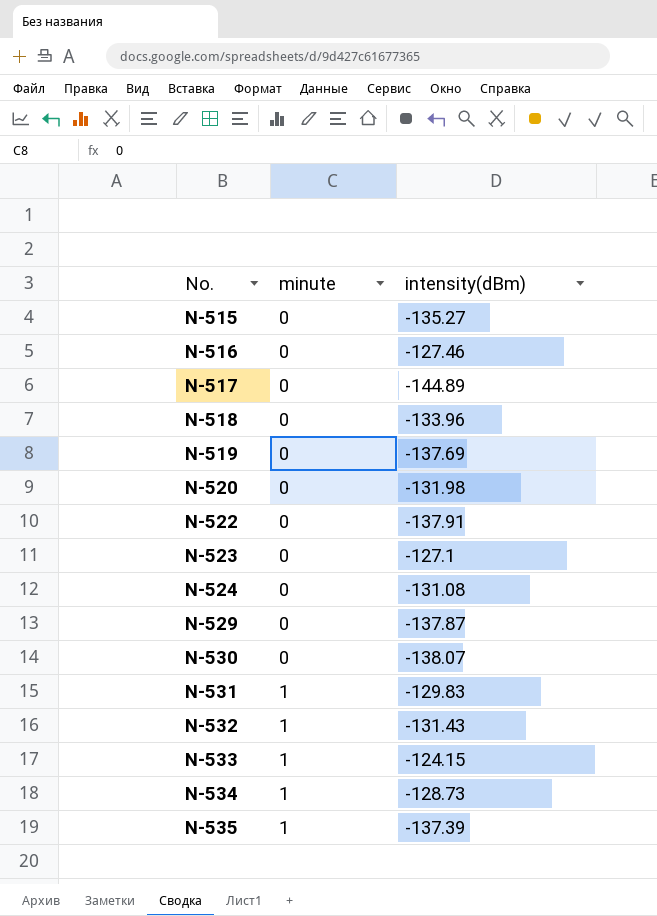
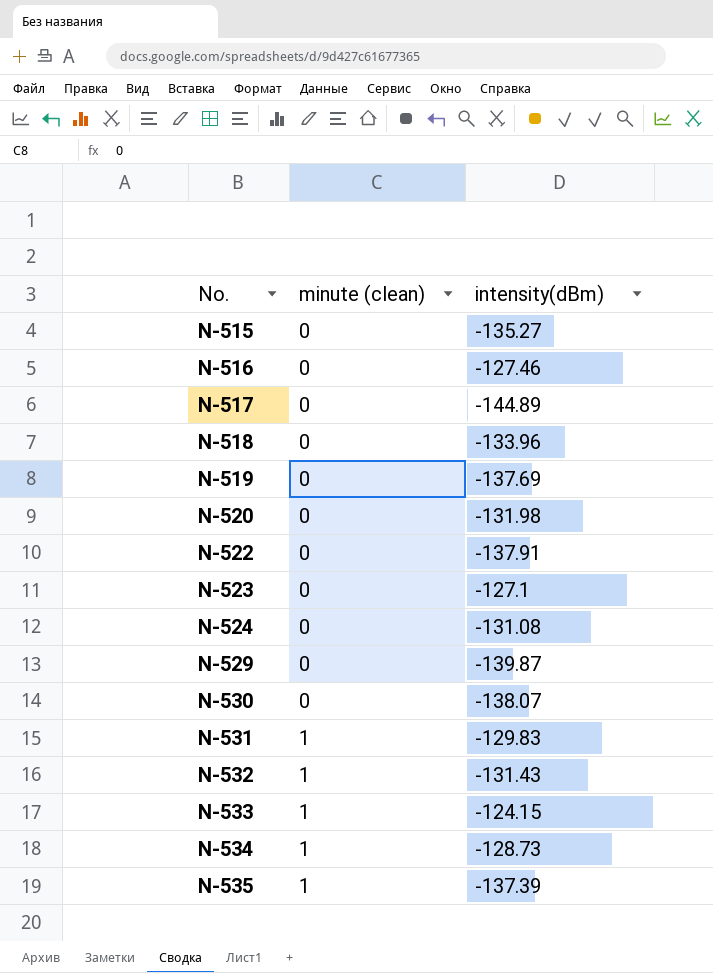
column name: minute -> minute (clean)
N-529 | intensity(dBm): -137.87 -> -139.87

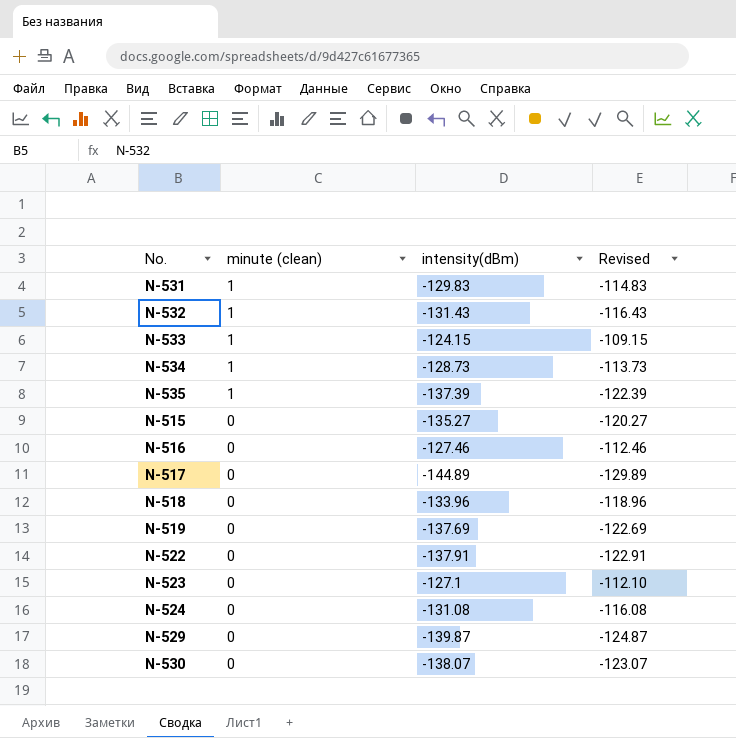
row order: No. ascending -> minute (clean) descending
column Revised | formula: none -> [intensity(dBm)] + 15
row N-520: 0 | -131.98 -> none

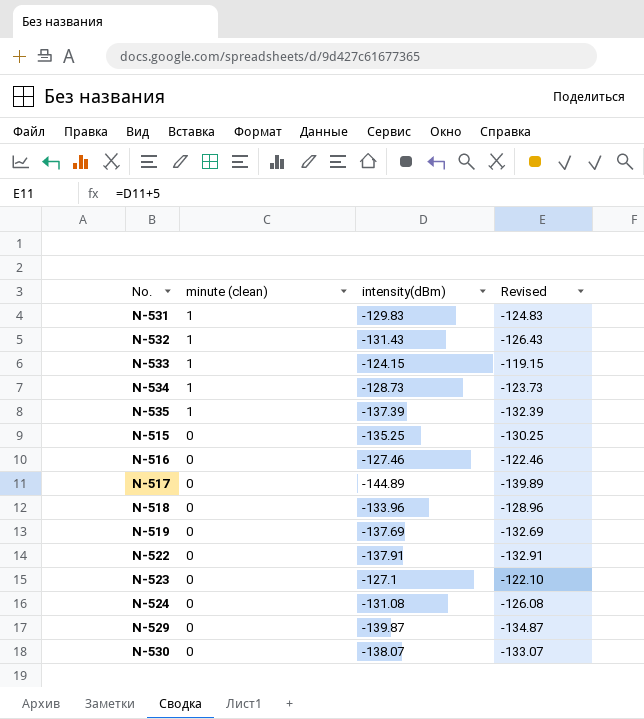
column Revised | formula: [intensity(dBm)] + 15 -> [intensity(dBm)] + 5
N-515 | intensity(dBm): -135.27 -> -135.25

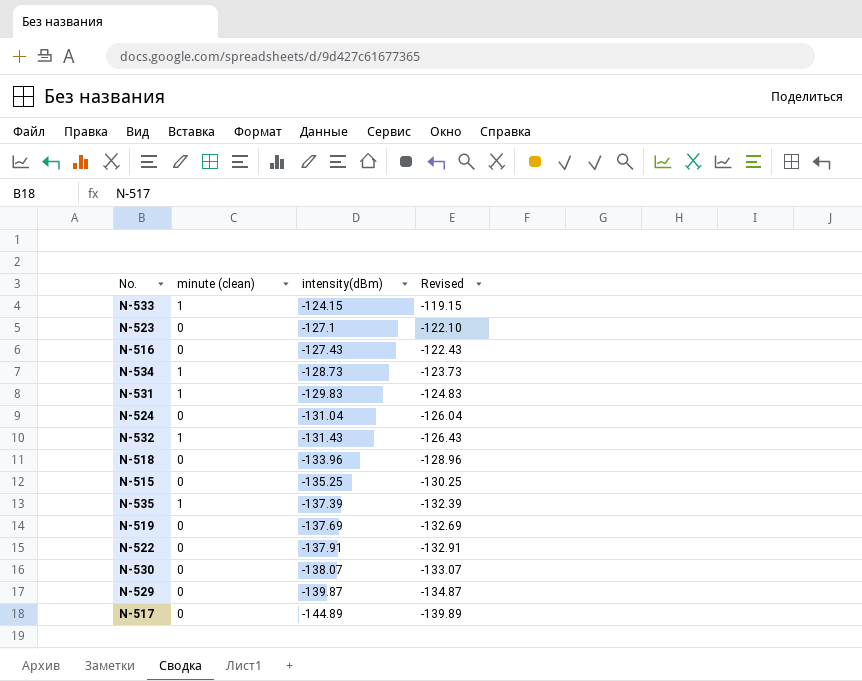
row order: minute (clean) descending -> intensity(dBm) descending
N-516 | intensity(dBm): -127.46 -> -127.43
N-516 | Revised: -122.46 -> -122.43
N-524 | intensity(dBm): -131.08 -> -131.04
N-524 | Revised: -126.08 -> -126.04

